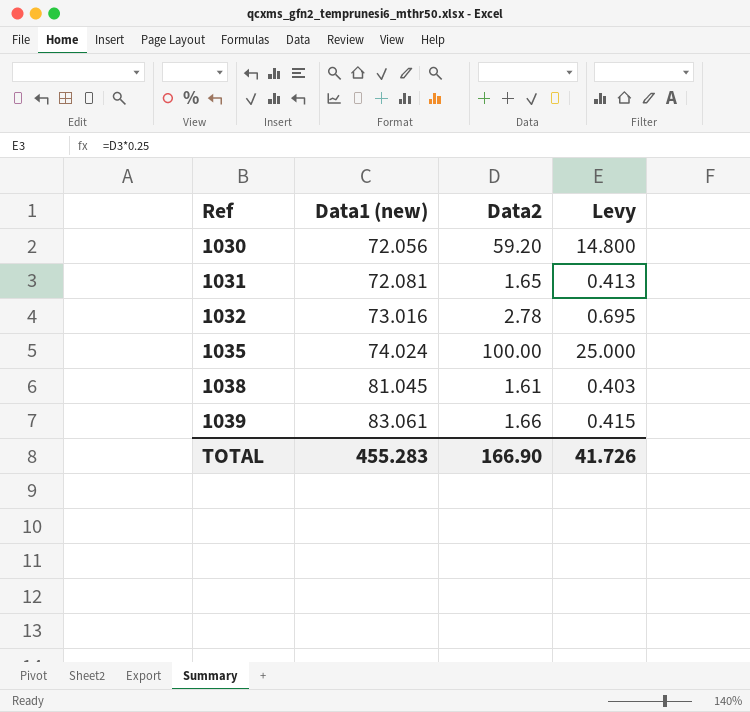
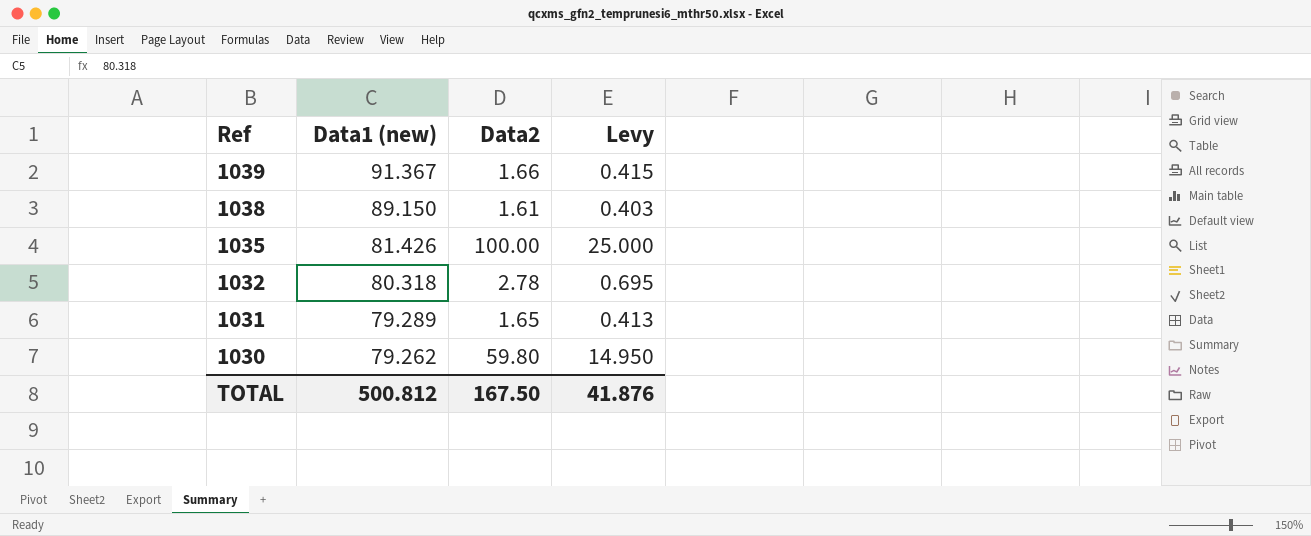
row order: Ref ascending -> Ref descending
1039 | Data1 (new): 83.061 -> 91.367
1038 | Data1 (new): 81.045 -> 89.150
1035 | Data1 (new): 74.024 -> 81.426
1032 | Data1 (new): 73.016 -> 80.318
1031 | Data1 (new): 72.081 -> 79.289
1030 | Data1 (new): 72.056 -> 79.262
1030 | Data2: 59.20 -> 59.80
1030 | Levy: 14.800 -> 14.950
TOTAL | Data1 (new): 455.283 -> 500.812
TOTAL | Data2: 166.90 -> 167.50
TOTAL | Levy: 41.726 -> 41.876

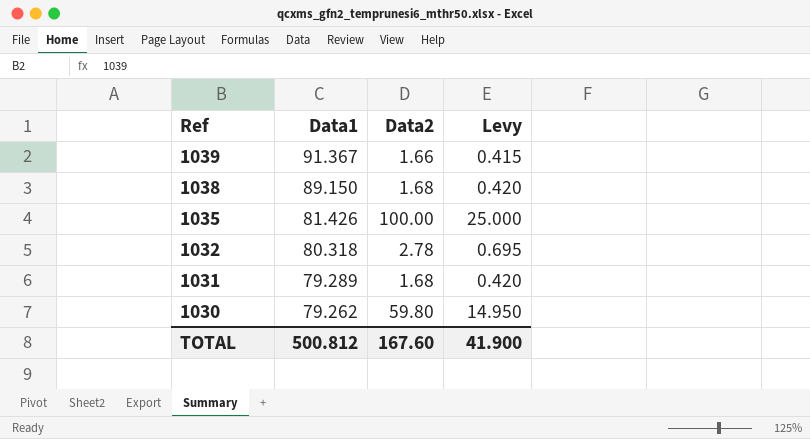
column name: Data1 (new) -> Data1
1038 | Data2: 1.61 -> 1.68
1038 | Levy: 0.403 -> 0.420
1031 | Data2: 1.65 -> 1.68
1031 | Levy: 0.413 -> 0.420
TOTAL | Data2: 167.50 -> 167.60
TOTAL | Levy: 41.876 -> 41.900

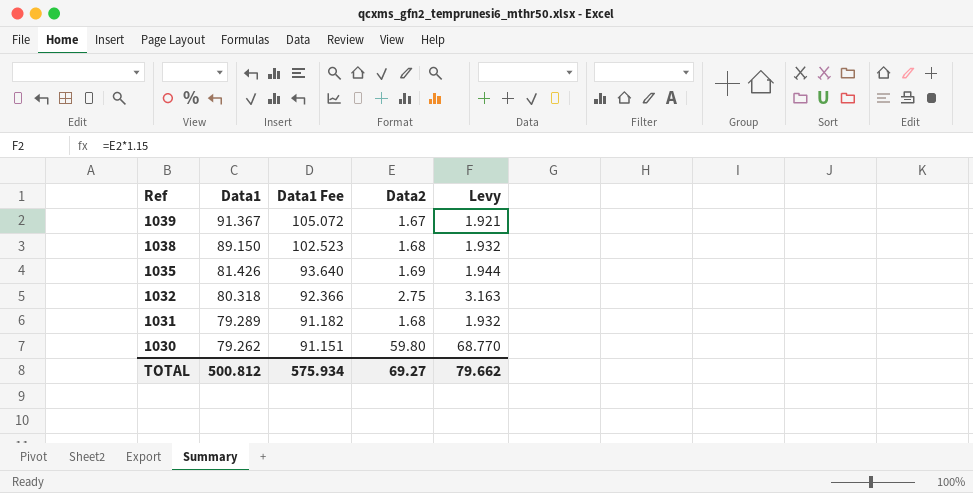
column Data1 Fee | formula: none -> [Data1] * 1.15
column Levy | formula: [Data2] * 0.25 -> [Data2] * 1.15
1039 | Data2: 1.66 -> 1.67
1035 | Data2: 100.00 -> 1.69
1032 | Data2: 2.78 -> 2.75
TOTAL | Data2: 167.60 -> 69.27
TOTAL | Levy: 41.900 -> 79.662

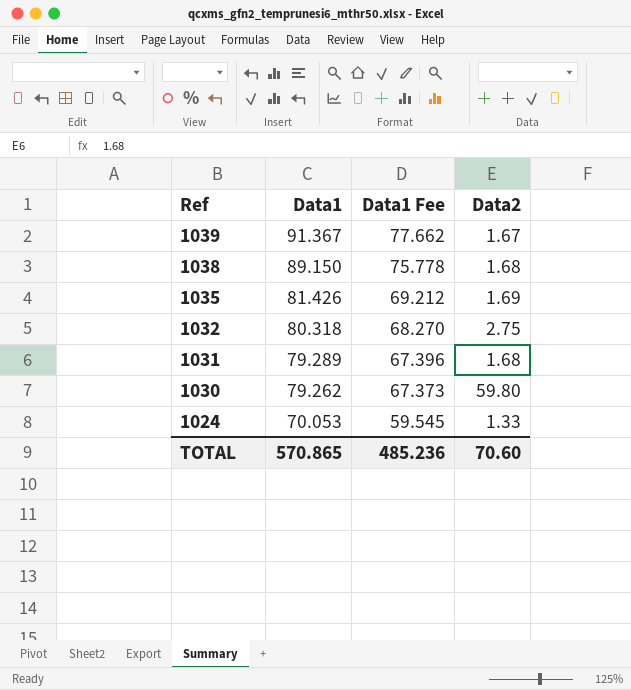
column Levy | formula: [Data2] * 1.15 -> none
column Data1 Fee | formula: [Data1] * 1.15 -> [Data1] * 0.85
row 1024: none -> 70.053 | 59.545 | 1.33
TOTAL | Data1: 500.812 -> 570.865
TOTAL | Data1 Fee: 575.934 -> 485.236
TOTAL | Data2: 69.27 -> 70.60

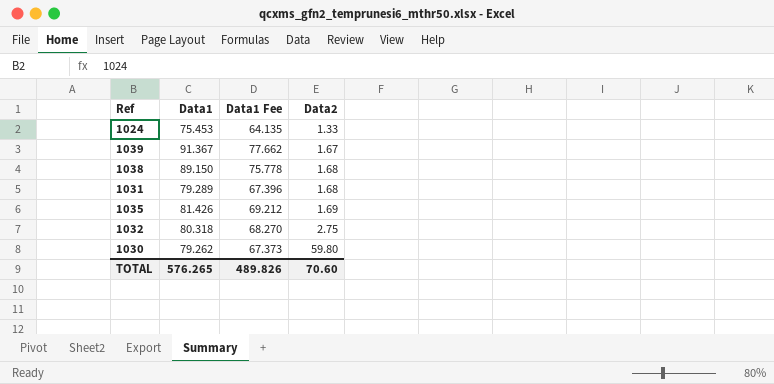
row order: Ref descending -> Data2 ascending
1024 | Data1: 70.053 -> 75.453
1024 | Data1 Fee: 59.545 -> 64.135
TOTAL | Data1: 570.865 -> 576.265
TOTAL | Data1 Fee: 485.236 -> 489.826

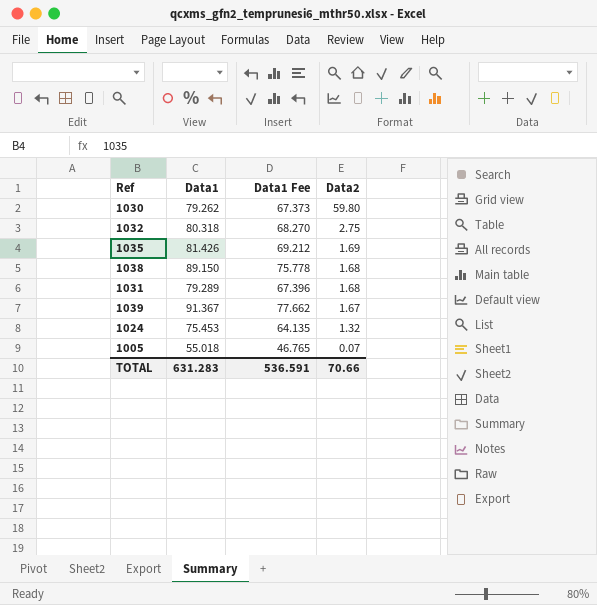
row order: Data2 ascending -> Data2 descending
1024 | Data2: 1.33 -> 1.32
row 1005: none -> 55.018 | 46.765 | 0.07
TOTAL | Data1: 576.265 -> 631.283
TOTAL | Data1 Fee: 489.826 -> 536.591
TOTAL | Data2: 70.60 -> 70.66

